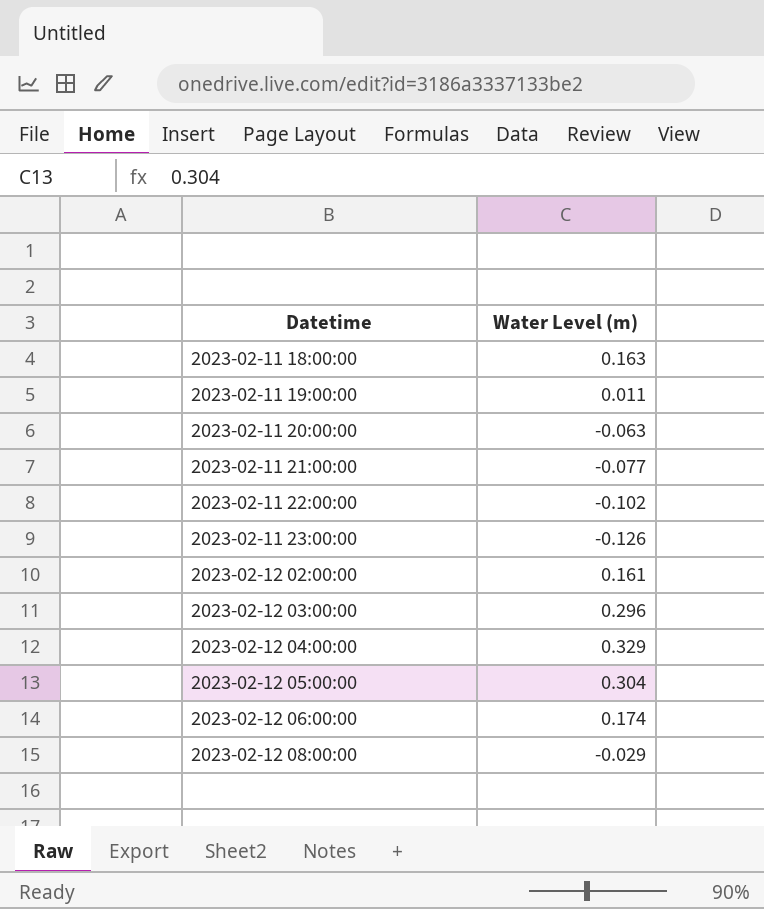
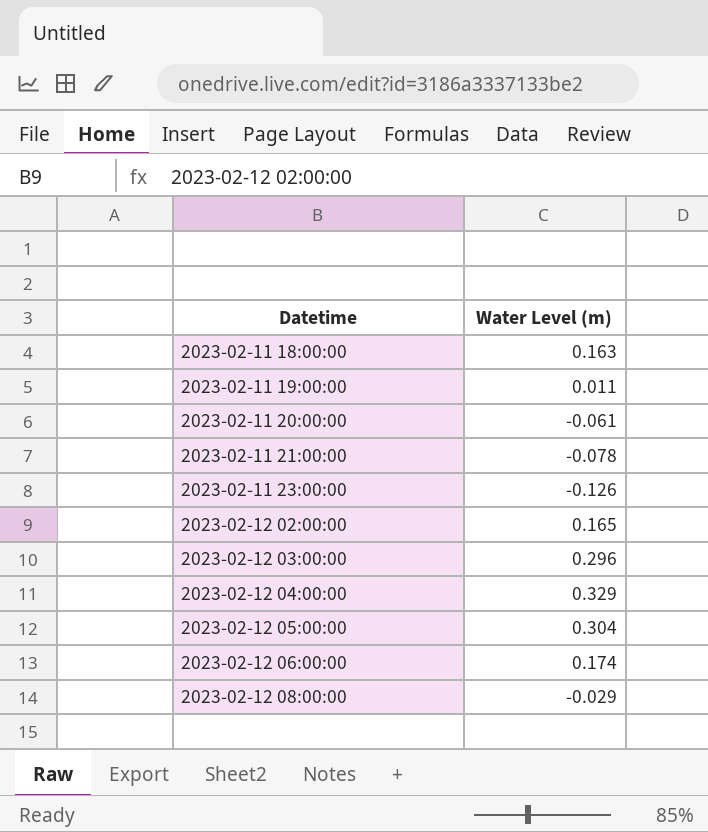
row 2023-02-11 22:00:00: -0.102 -> none
2023-02-11 20:00:00 | Water Level (m): -0.063 -> -0.061
2023-02-11 21:00:00 | Water Level (m): -0.077 -> -0.078
2023-02-12 02:00:00 | Water Level (m): 0.161 -> 0.165

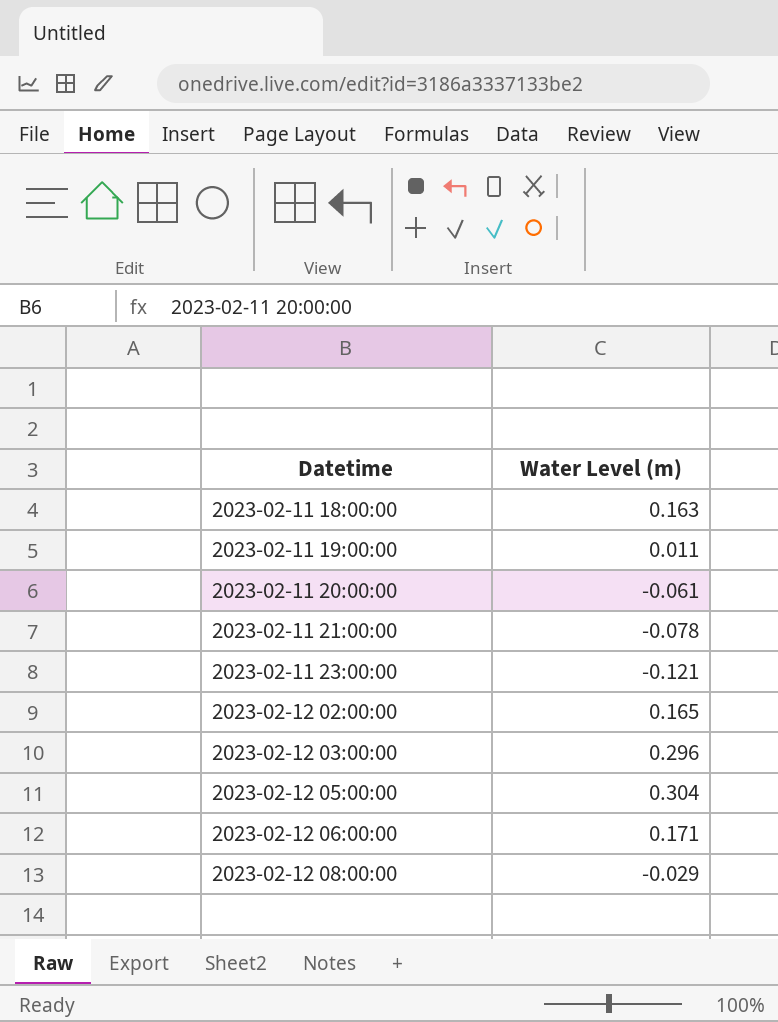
row 2023-02-12 04:00:00: 0.329 -> none
2023-02-11 23:00:00 | Water Level (m): -0.126 -> -0.121
2023-02-12 06:00:00 | Water Level (m): 0.174 -> 0.171

